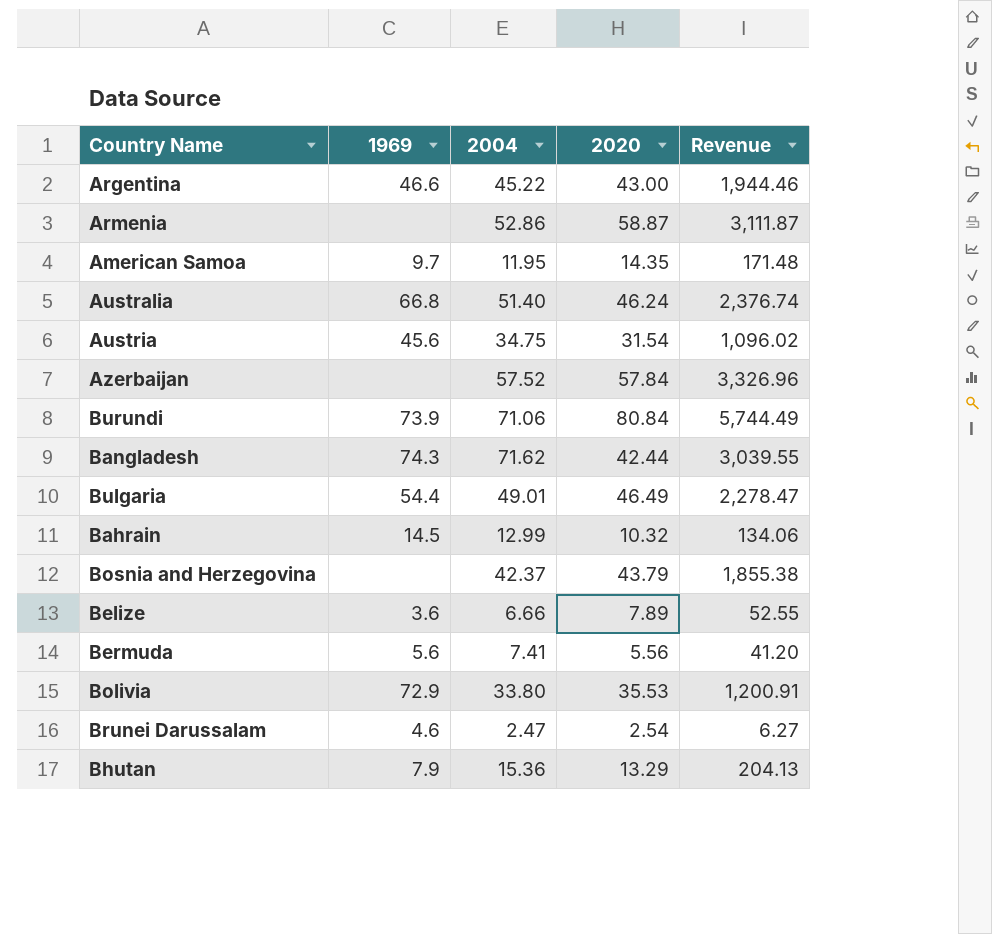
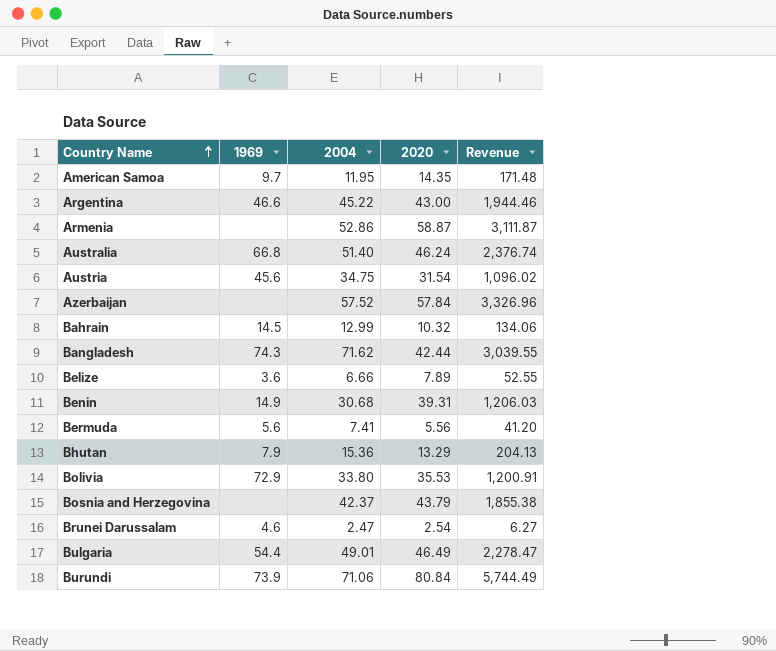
row order: none -> Country Name ascending
row Benin: none -> 14.9 | 30.68 | 39.31 | 1,206.03

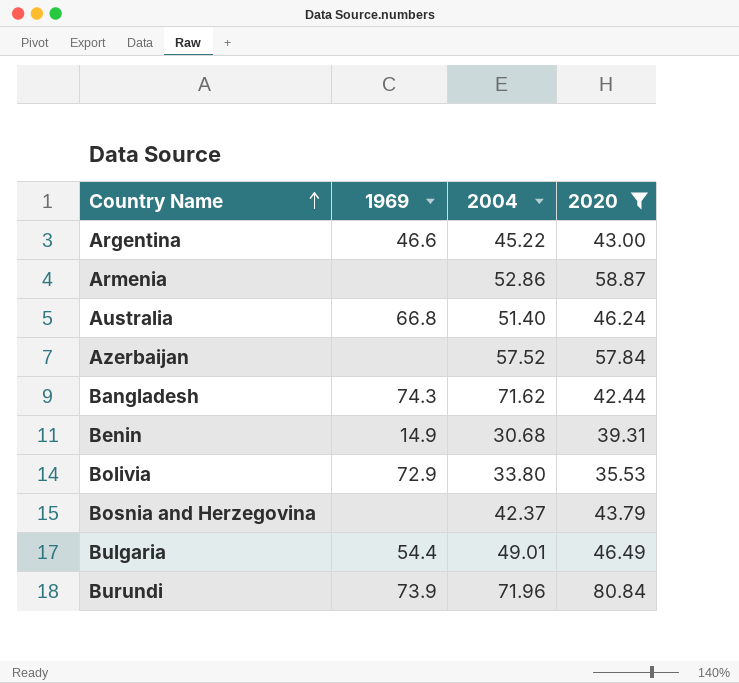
filter: none -> 2020 >= 35.53
column Revenue | formula: [2004] * [2020] -> none
Burundi | 2004: 71.06 -> 71.96

